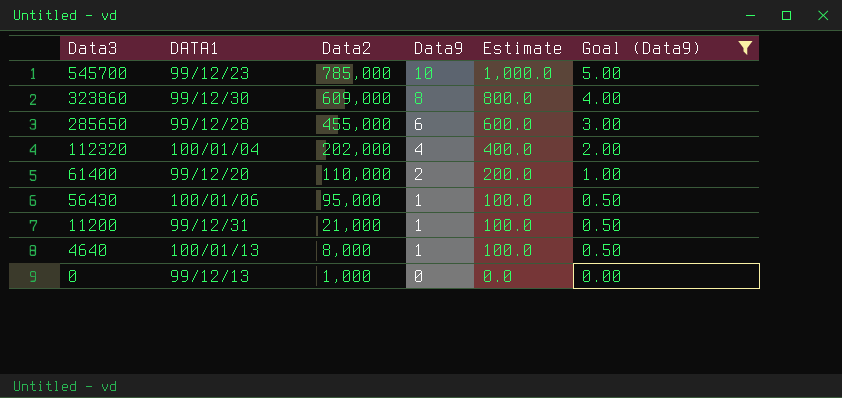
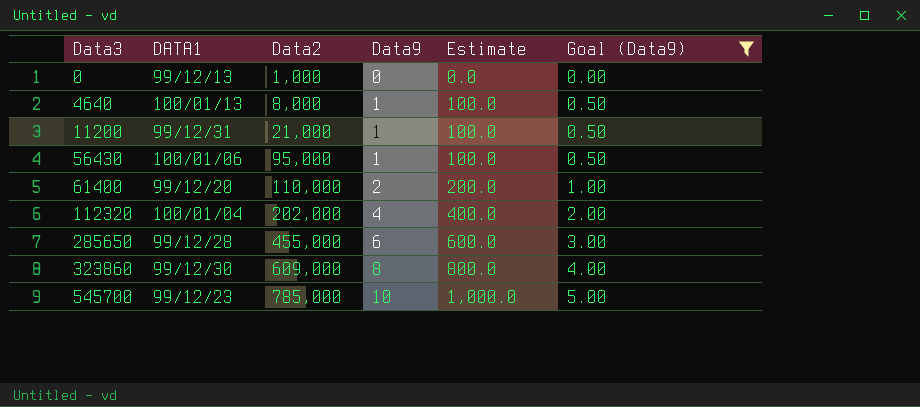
row order: Data3 descending -> Data3 ascending

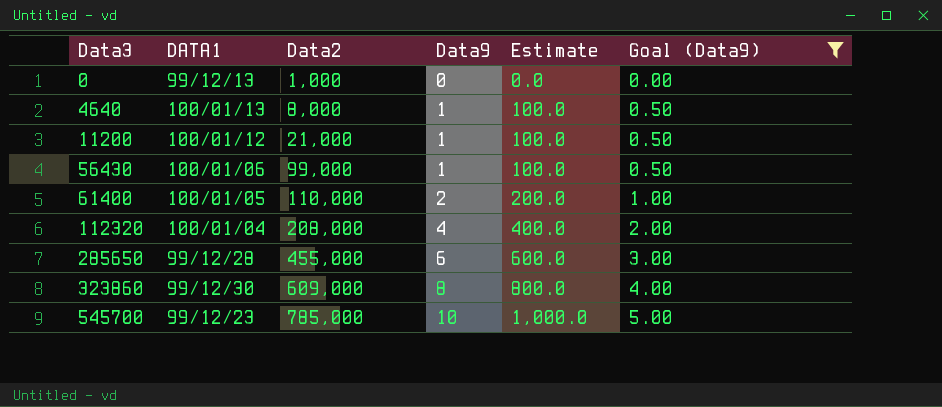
11200 | DATA1: 99/12/31 -> 100/01/12
56430 | Data2: 95,000 -> 99,000
61400 | DATA1: 99/12/20 -> 100/01/05
112320 | Data2: 202,000 -> 208,000

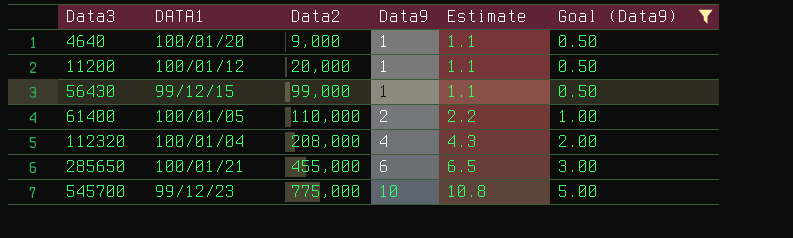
column Estimate | formula: [Data9] * 100 -> [Data9] * 1.08
row 0: 99/12/13 | 1,000 | 0 | 0.0 | 0.00 -> none
row 323860: 99/12/30 | 609,000 | 8 | 800.0 | 4.00 -> none
4640 | DATA1: 100/01/13 -> 100/01/20
4640 | Data2: 8,000 -> 9,000
11200 | Data2: 21,000 -> 20,000
56430 | DATA1: 100/01/06 -> 99/12/15
285650 | DATA1: 99/12/28 -> 100/01/21
545700 | Data2: 785,000 -> 775,000

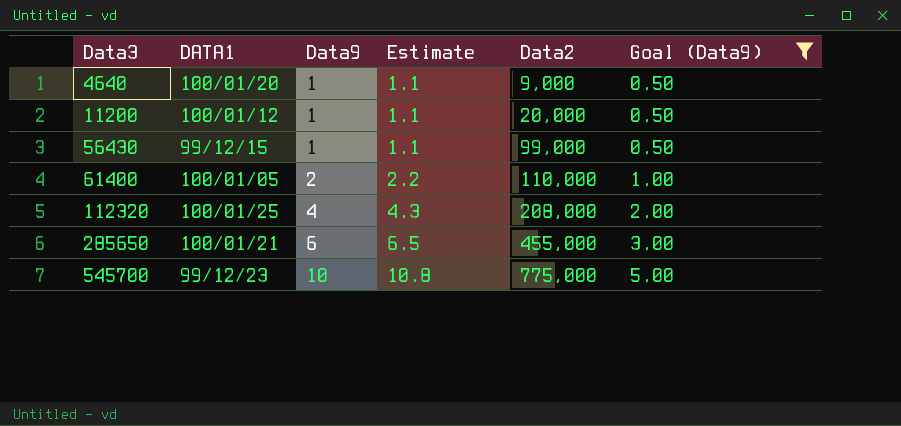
column Data2 | position: 3 -> 5
112320 | DATA1: 100/01/04 -> 100/01/25

